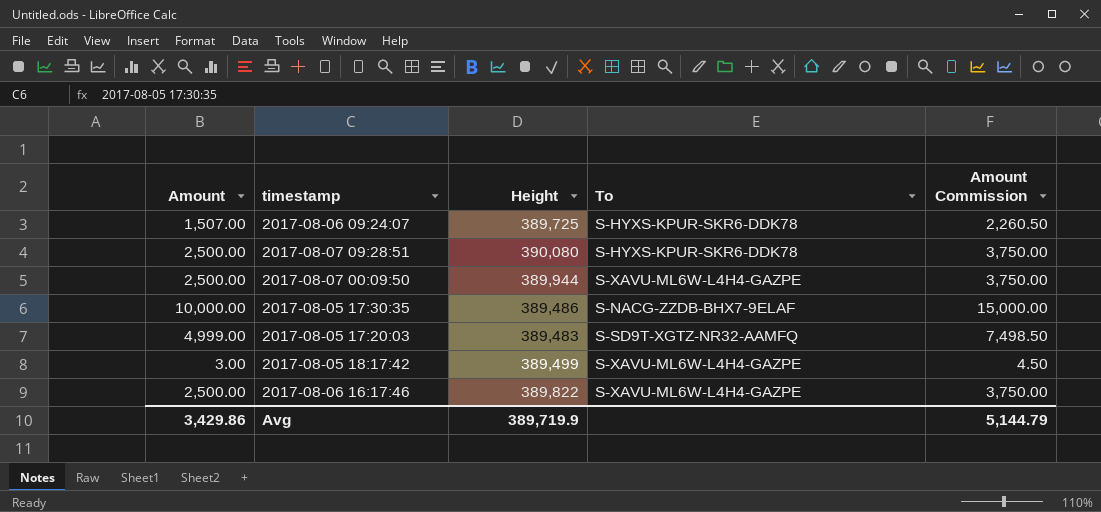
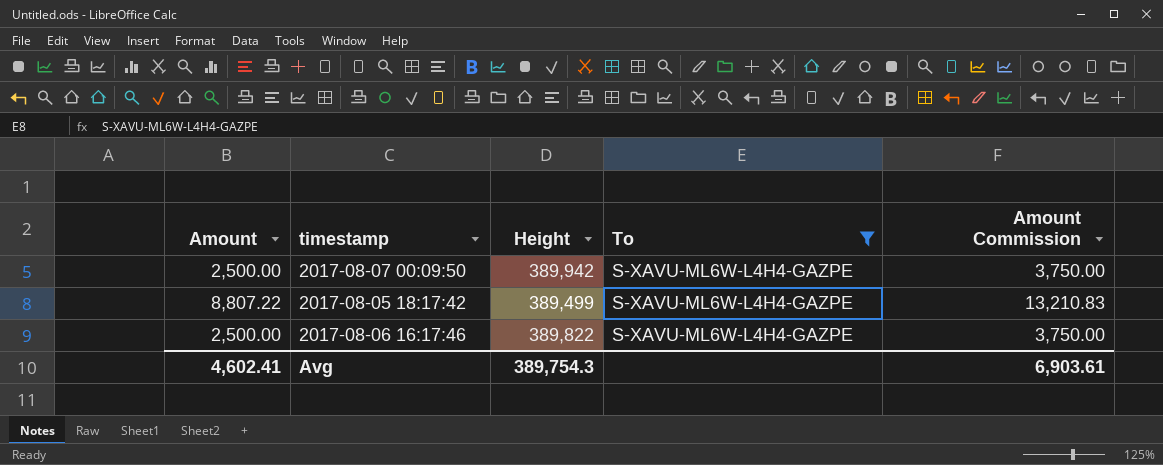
filter: none -> To = S-XAVU-ML6W-L4H4-GAZPE
2017-08-07 00:09:50 | Height: 389,944 -> 389,942
2017-08-05 18:17:42 | Amount: 3.00 -> 8,807.22
2017-08-05 18:17:42 | Amount Commission: 4.50 -> 13,210.83
Avg | Amount: 3,429.86 -> 4,602.41
Avg | Height: 389,719.9 -> 389,754.3
Avg | Amount Commission: 5,144.79 -> 6,903.61

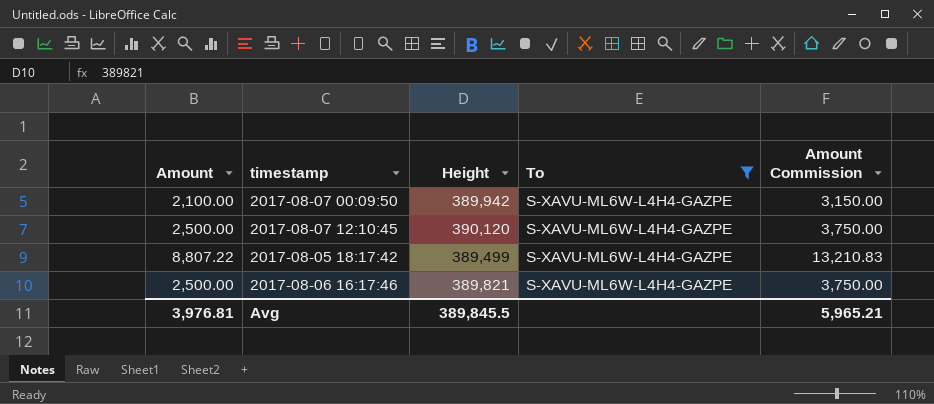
2017-08-07 00:09:50 | Amount: 2,500.00 -> 2,100.00
2017-08-07 00:09:50 | Amount Commission: 3,750.00 -> 3,150.00
row 2017-08-07 12:10:45: none -> 2,500.00 | 390,120 | S-XAVU-ML6W-L4H4-GAZPE | 3,750.00
2017-08-06 16:17:46 | Height: 389,822 -> 389,821
Avg | Amount: 4,602.41 -> 3,976.81
Avg | Height: 389,754.3 -> 389,845.5
Avg | Amount Commission: 6,903.61 -> 5,965.21

